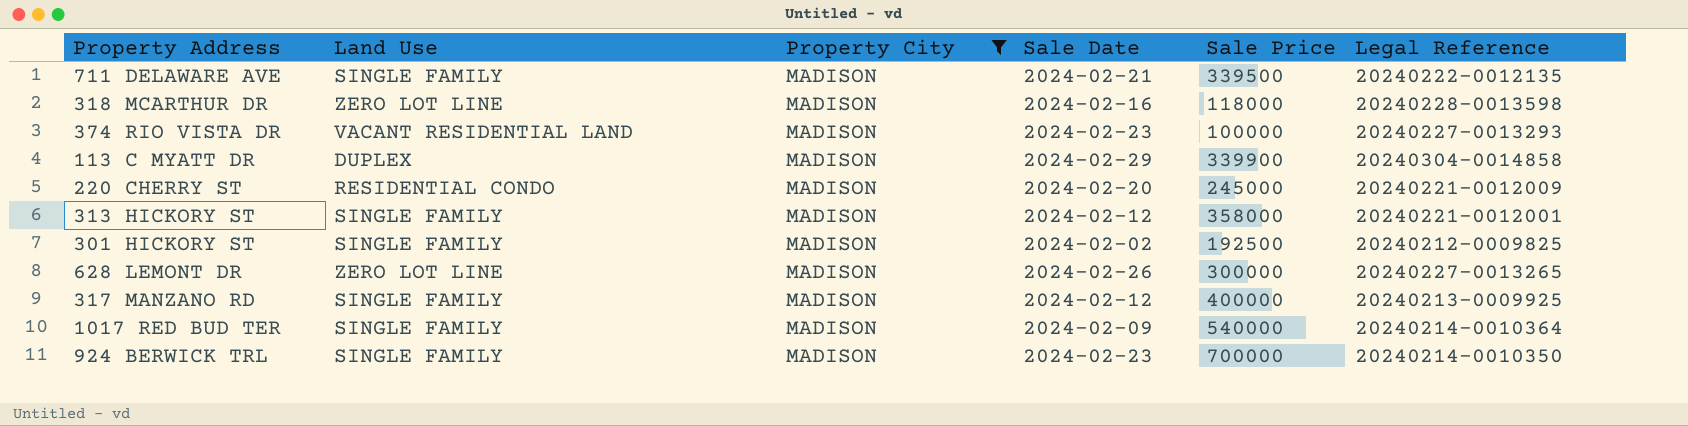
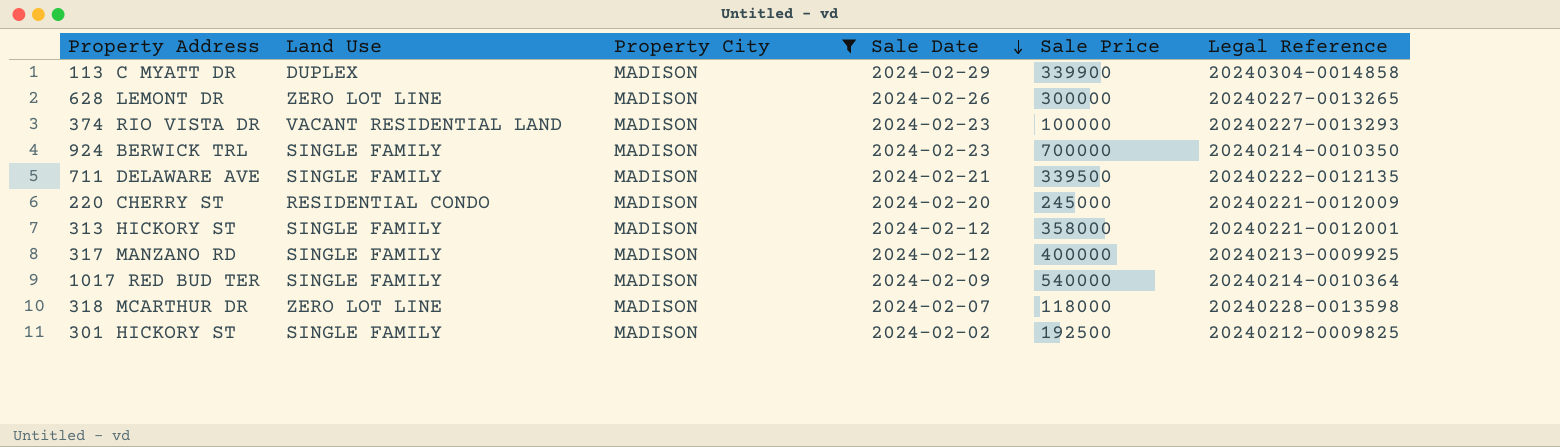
row order: none -> Sale Date descending
318 MCARTHUR DR | Sale Date: 2024-02-16 -> 2024-02-07

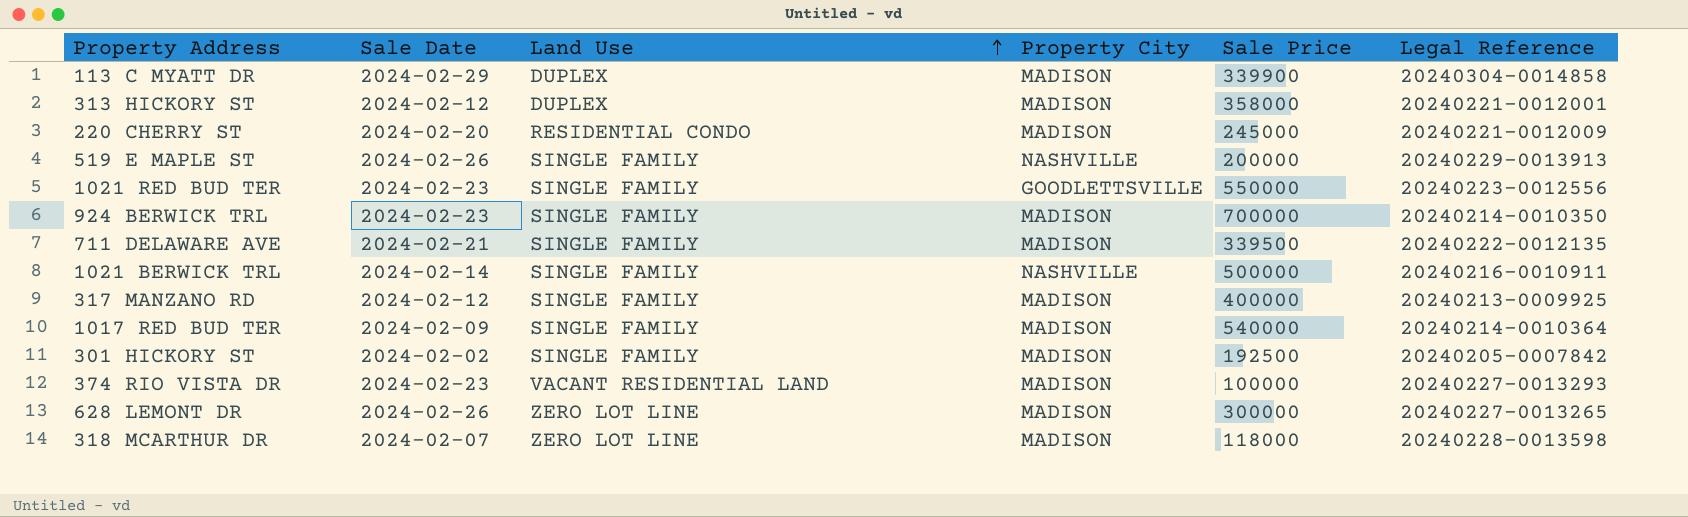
filter: Property City = MADISON -> none
row order: Sale Date descending -> Land Use ascending
column Sale Date | position: 4 -> 2
313 HICKORY ST | Land Use: SINGLE FAMILY -> DUPLEX
301 HICKORY ST | Legal Reference: 20240212-0009825 -> 20240205-0007842

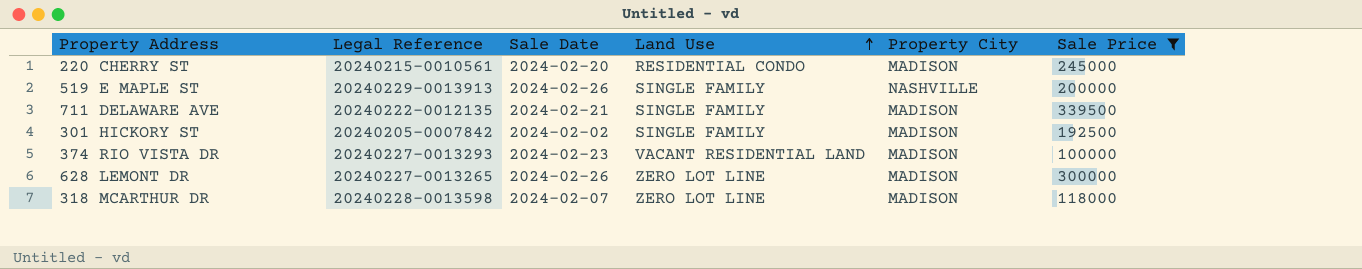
filter: none -> Sale Price <= 339500
column Legal Reference | position: 6 -> 2
220 CHERRY ST | Legal Reference: 20240221-0012009 -> 20240215-0010561

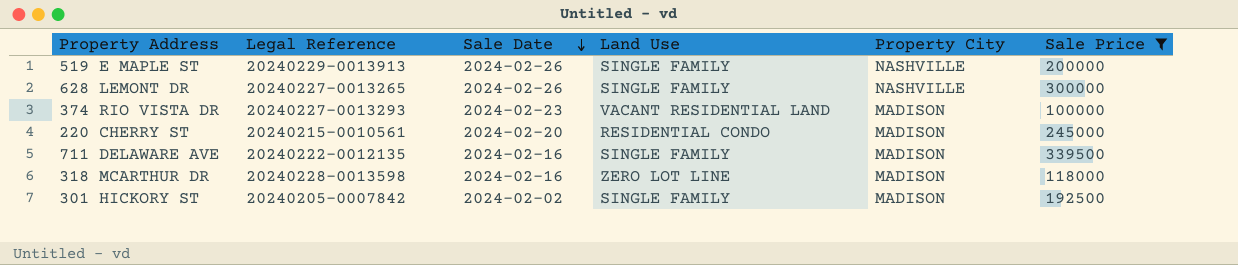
row order: Land Use ascending -> Sale Date descending
628 LEMONT DR | Land Use: ZERO LOT LINE -> SINGLE FAMILY
628 LEMONT DR | Property City: MADISON -> NASHVILLE
711 DELAWARE AVE | Sale Date: 2024-02-21 -> 2024-02-16
318 MCARTHUR DR | Sale Date: 2024-02-07 -> 2024-02-16

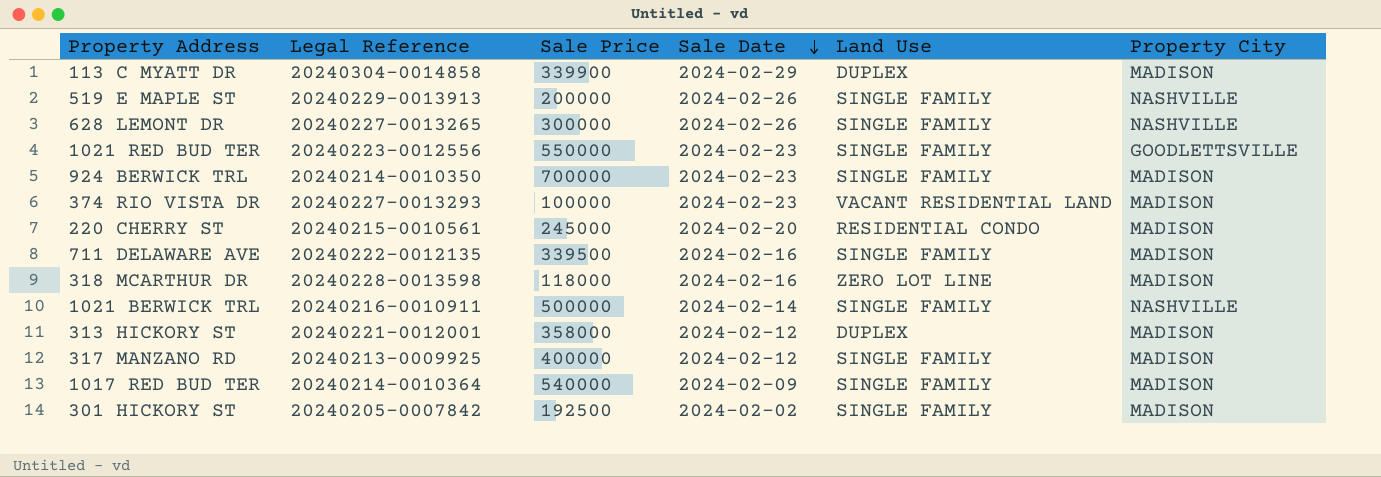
filter: Sale Price <= 339500 -> none
column Sale Price | position: 6 -> 3

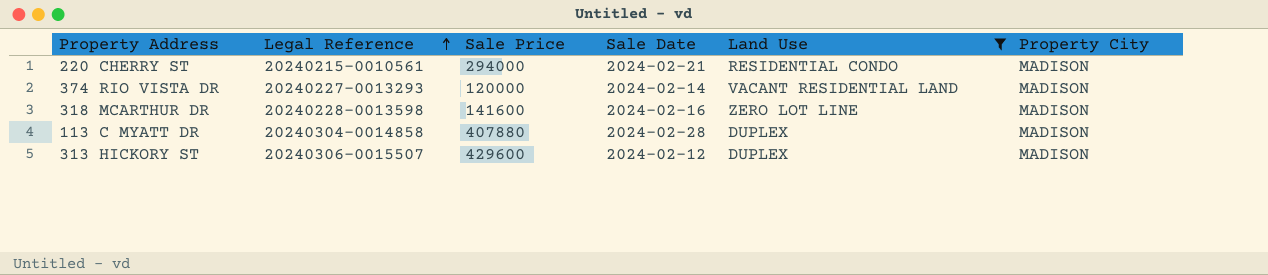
filter: none -> Land Use != SINGLE FAMILY
row order: Sale Date descending -> Legal Reference ascending
220 CHERRY ST | Sale Price: 245000 -> 294000
220 CHERRY ST | Sale Date: 2024-02-20 -> 2024-02-21
374 RIO VISTA DR | Sale Price: 100000 -> 120000
374 RIO VISTA DR | Sale Date: 2024-02-23 -> 2024-02-14
318 MCARTHUR DR | Sale Price: 118000 -> 141600
113 C MYATT DR | Sale Price: 339900 -> 407880
113 C MYATT DR | Sale Date: 2024-02-29 -> 2024-02-28
313 HICKORY ST | Legal Reference: 20240221-0012001 -> 20240306-0015507
313 HICKORY ST | Sale Price: 358000 -> 429600

